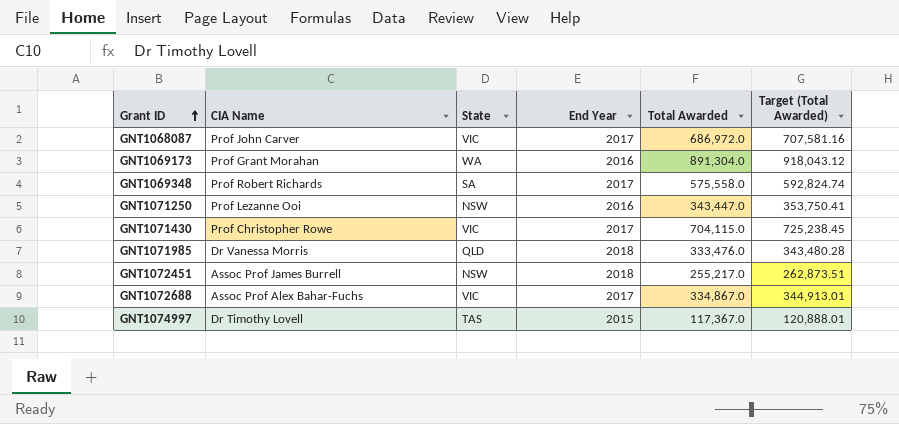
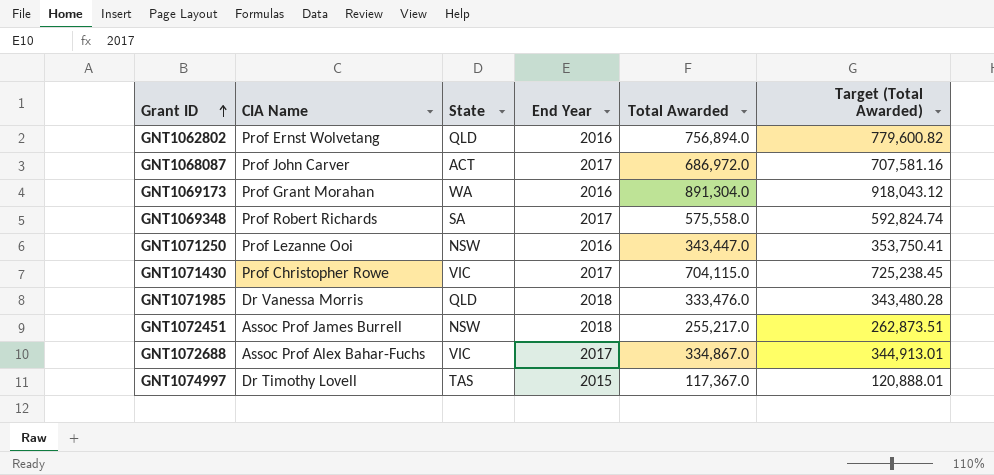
row GNT1062802: none -> Prof Ernst Wolvetang | QLD | 2016 | 756,894.0 | 779,600.82
GNT1068087 | State: VIC -> ACT

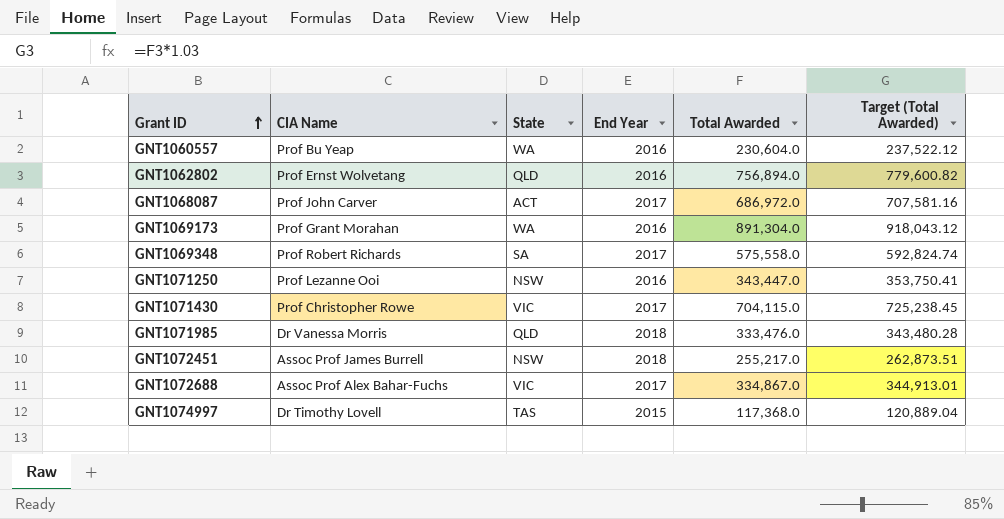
row GNT1060557: none -> Prof Bu Yeap | WA | 2016 | 230,604.0 | 237,522.12
GNT1074997 | Total Awarded: 117,367.0 -> 117,368.0
GNT1074997 | Target (Total Awarded): 120,888.01 -> 120,889.04

